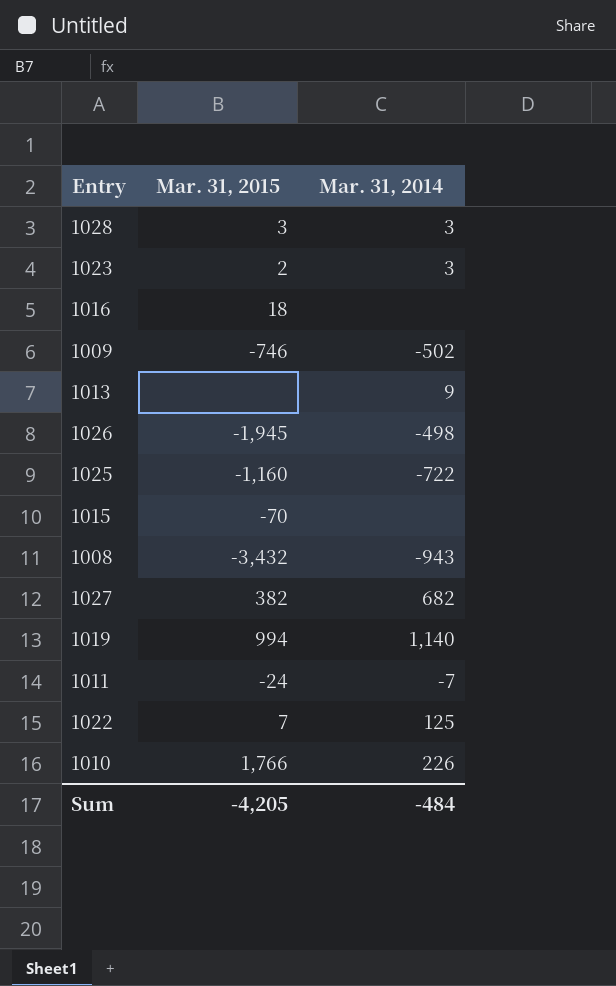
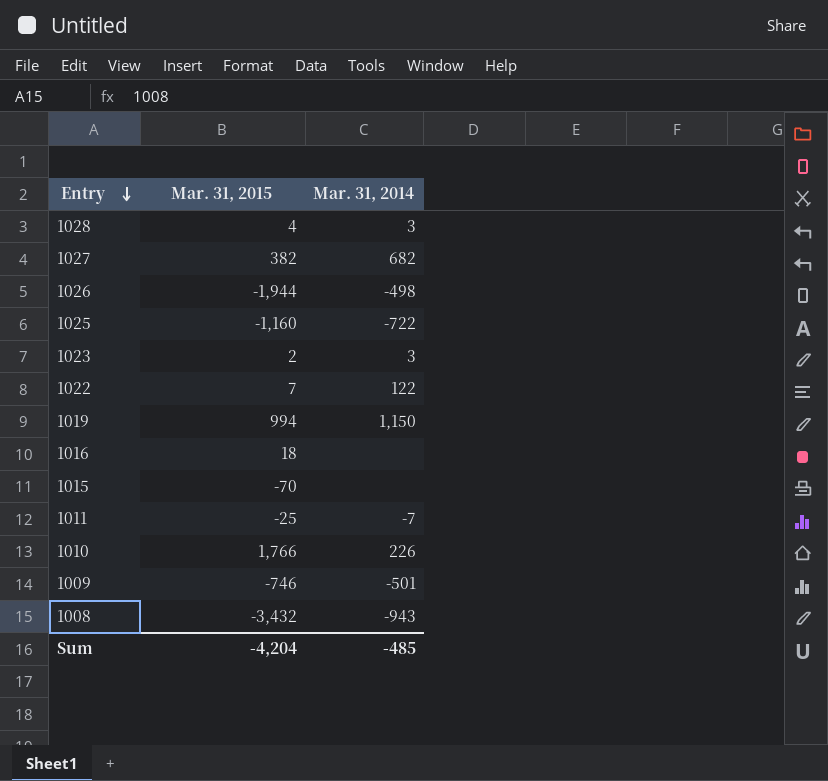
row order: none -> Entry descending
row 1013: none | 9 -> none
1028 | Mar. 31, 2015: 3 -> 4
1026 | Mar. 31, 2015: -1,945 -> -1,944
1022 | Mar. 31, 2014: 125 -> 122
1019 | Mar. 31, 2014: 1,140 -> 1,150
1011 | Mar. 31, 2015: -24 -> -25
1009 | Mar. 31, 2014: -502 -> -501
Sum | Mar. 31, 2015: -4,205 -> -4,204
Sum | Mar. 31, 2014: -484 -> -485

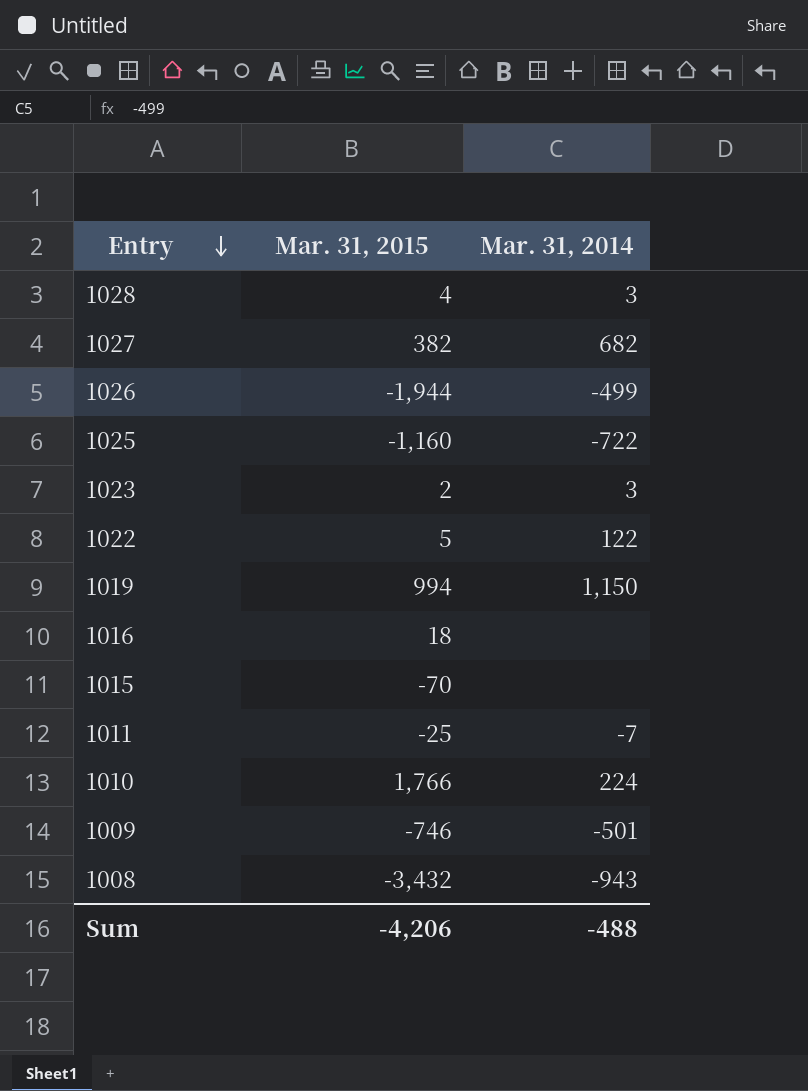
1026 | Mar. 31, 2014: -498 -> -499
1022 | Mar. 31, 2015: 7 -> 5
1010 | Mar. 31, 2014: 226 -> 224
Sum | Mar. 31, 2015: -4,204 -> -4,206
Sum | Mar. 31, 2014: -485 -> -488

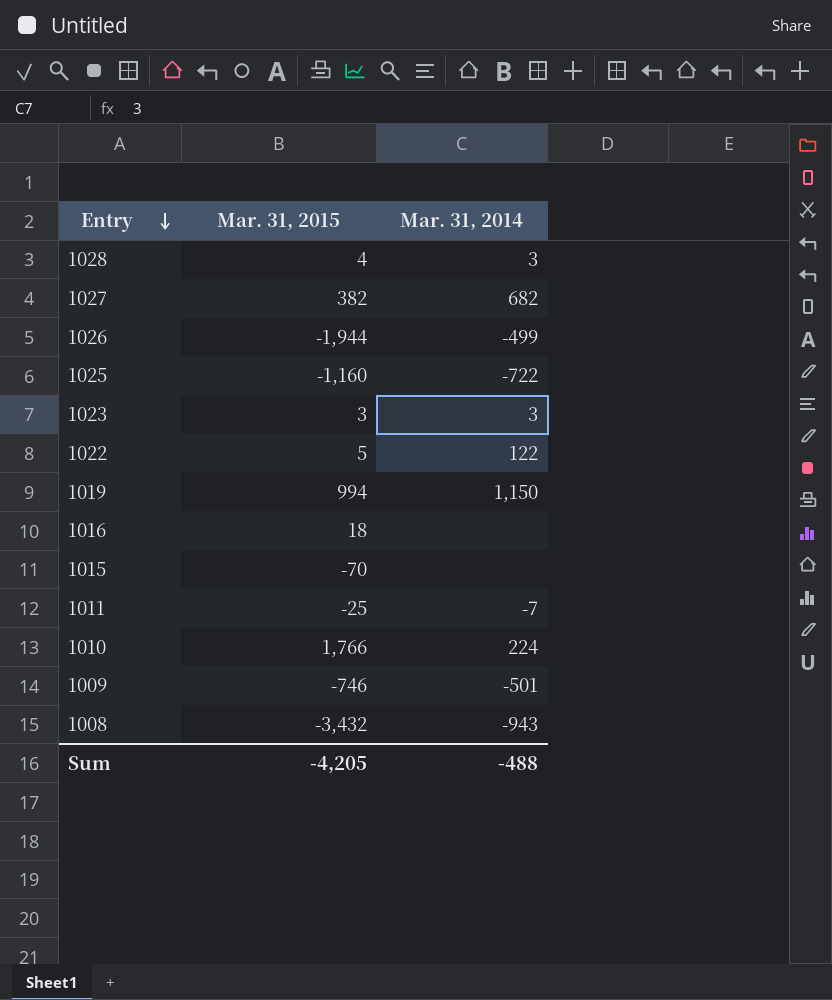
1023 | Mar. 31, 2015: 2 -> 3
Sum | Mar. 31, 2015: -4,206 -> -4,205

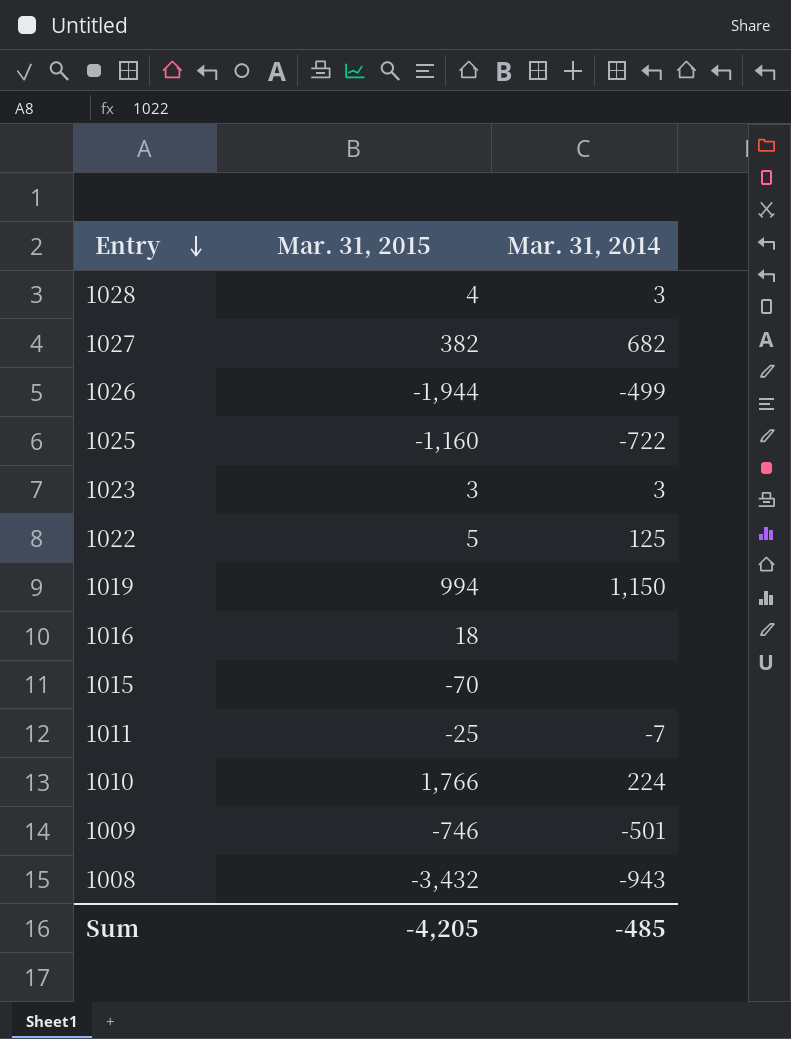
1022 | Mar. 31, 2014: 122 -> 125
Sum | Mar. 31, 2014: -488 -> -485

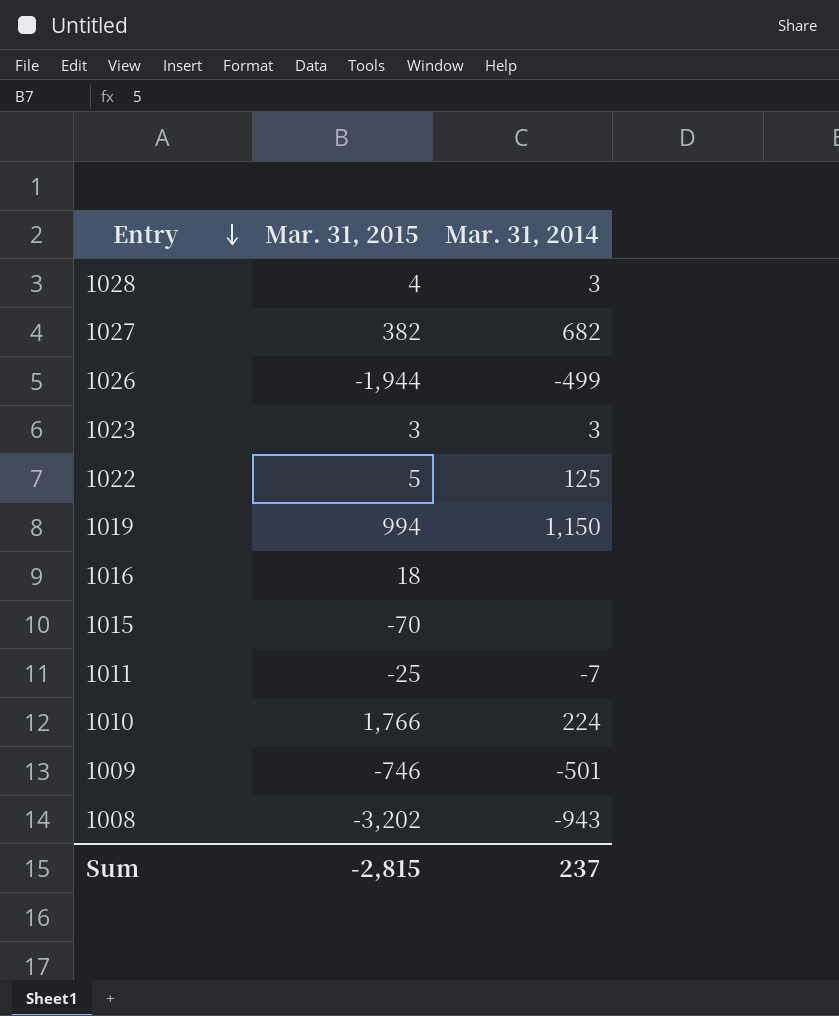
row 1025: -1,160 | -722 -> none
1008 | Mar. 31, 2015: -3,432 -> -3,202
Sum | Mar. 31, 2015: -4,205 -> -2,815
Sum | Mar. 31, 2014: -485 -> 237

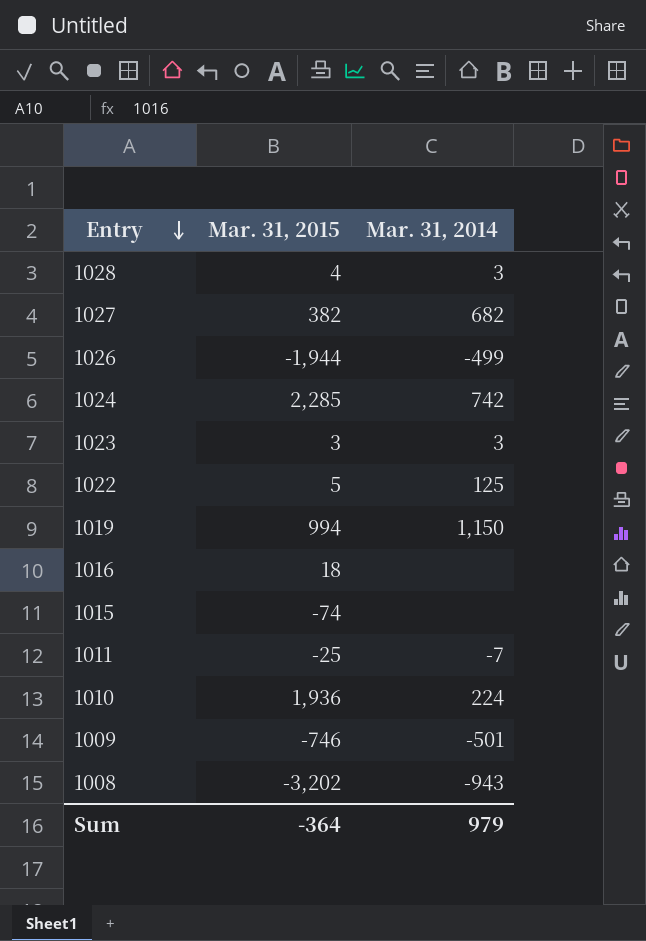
row 1024: none -> 2,285 | 742
1015 | Mar. 31, 2015: -70 -> -74
1010 | Mar. 31, 2015: 1,766 -> 1,936
Sum | Mar. 31, 2015: -2,815 -> -364
Sum | Mar. 31, 2014: 237 -> 979

